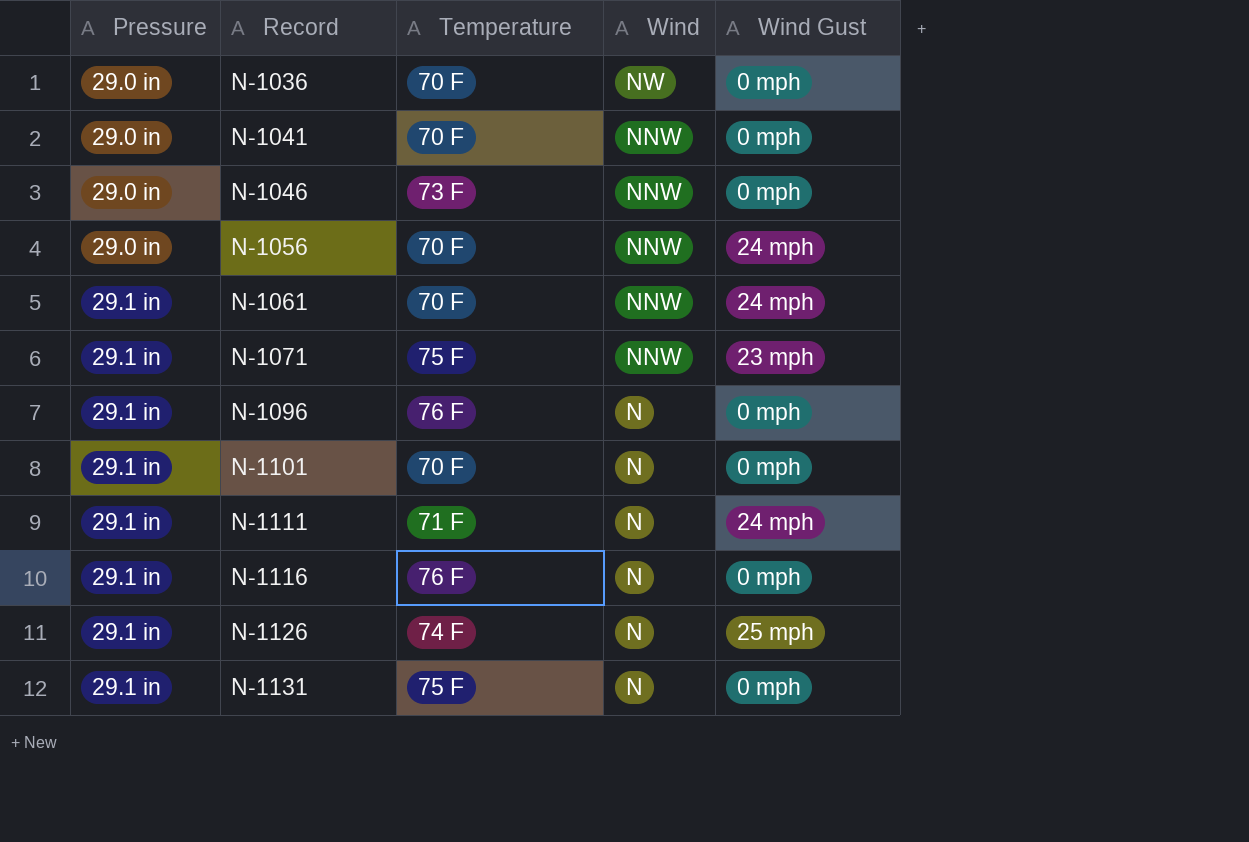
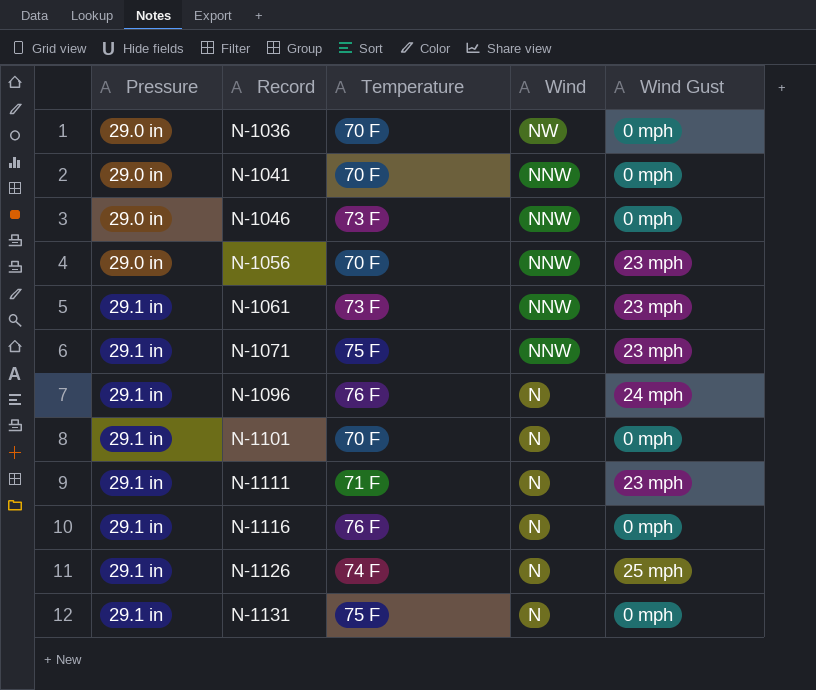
N-1056 | Wind Gust: 24 mph -> 23 mph
N-1061 | Temperature: 70 F -> 73 F
N-1061 | Wind Gust: 24 mph -> 23 mph
N-1096 | Wind Gust: 0 mph -> 24 mph
N-1111 | Wind Gust: 24 mph -> 23 mph

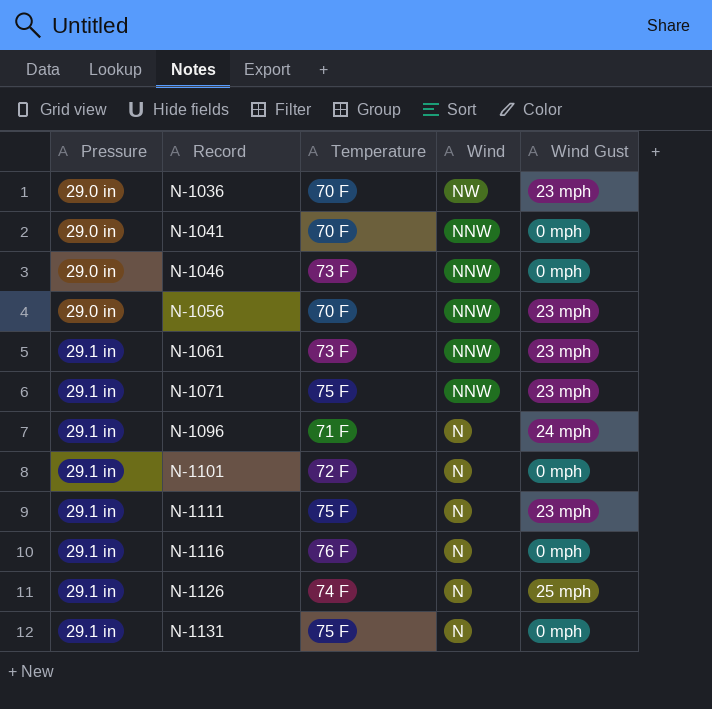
N-1036 | Wind Gust: 0 mph -> 23 mph
N-1096 | Temperature: 76 F -> 71 F
N-1101 | Temperature: 70 F -> 72 F
N-1111 | Temperature: 71 F -> 75 F

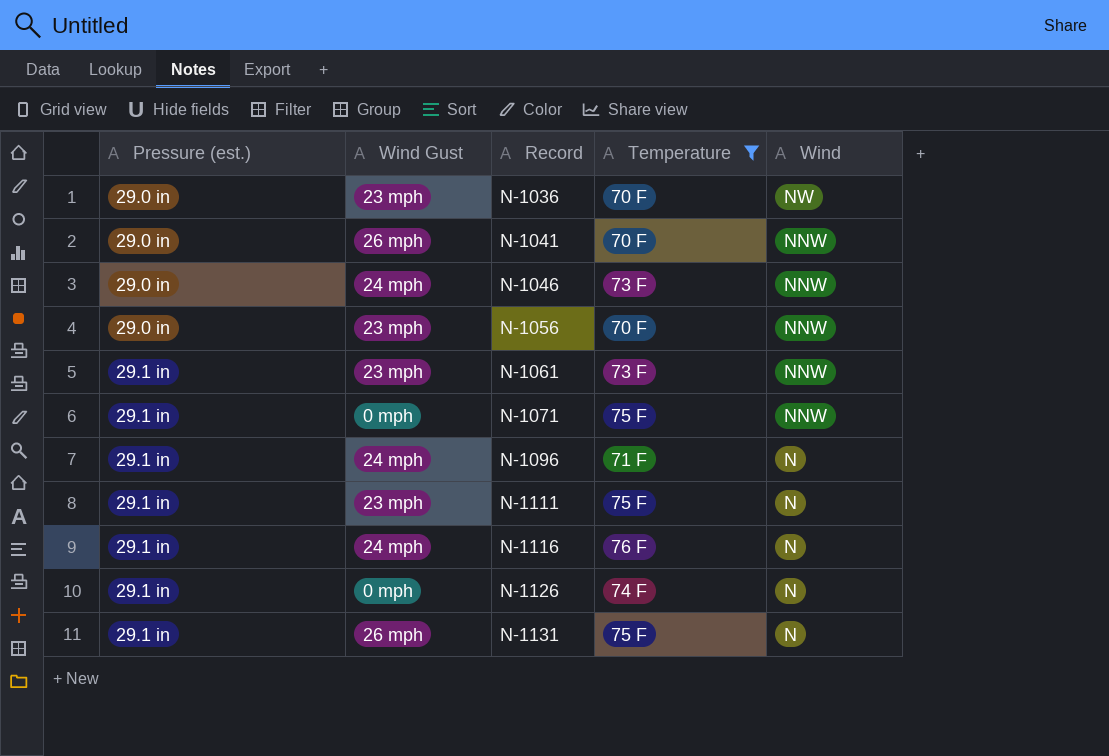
filter: none -> Temperature != 72 F
column name: Pressure -> Pressure (est.)
column Wind Gust | position: 5 -> 2
N-1041 | Wind Gust: 0 mph -> 26 mph
N-1046 | Wind Gust: 0 mph -> 24 mph
N-1071 | Wind Gust: 23 mph -> 0 mph
N-1116 | Wind Gust: 0 mph -> 24 mph
N-1126 | Wind Gust: 25 mph -> 0 mph
N-1131 | Wind Gust: 0 mph -> 26 mph

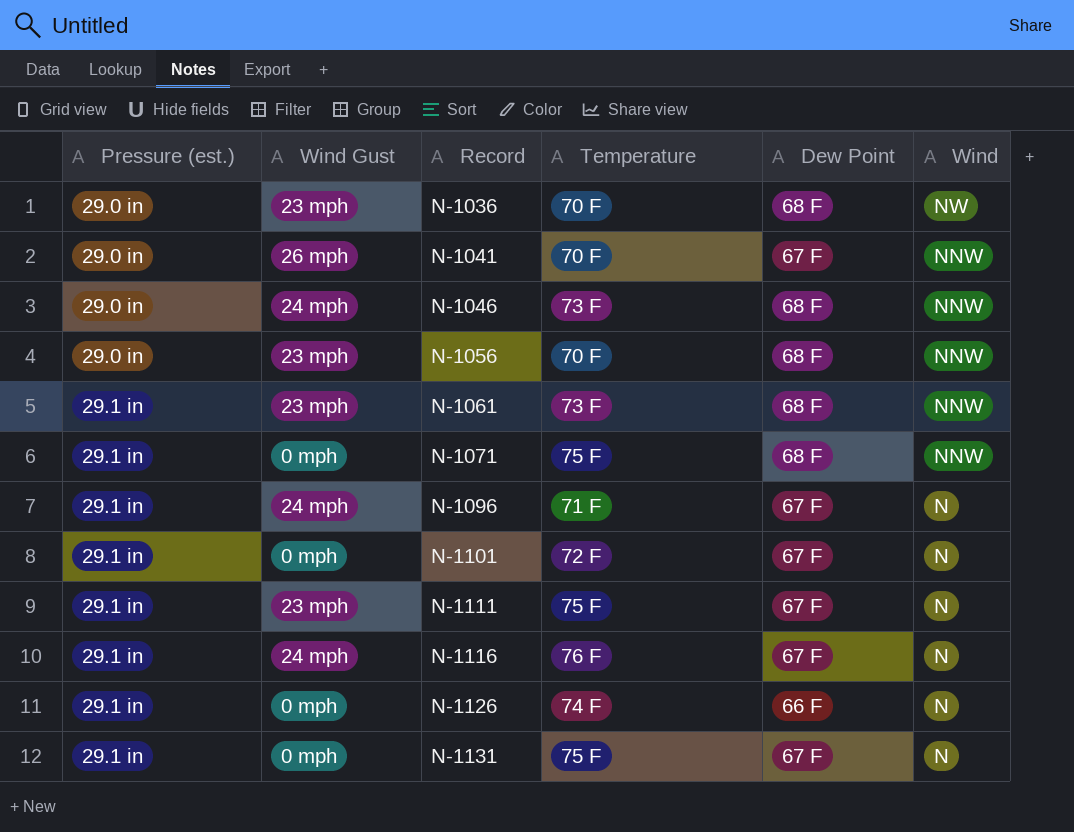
filter: Temperature != 72 F -> none
column Dew Point | position: none -> 5
N-1131 | Wind Gust: 26 mph -> 0 mph

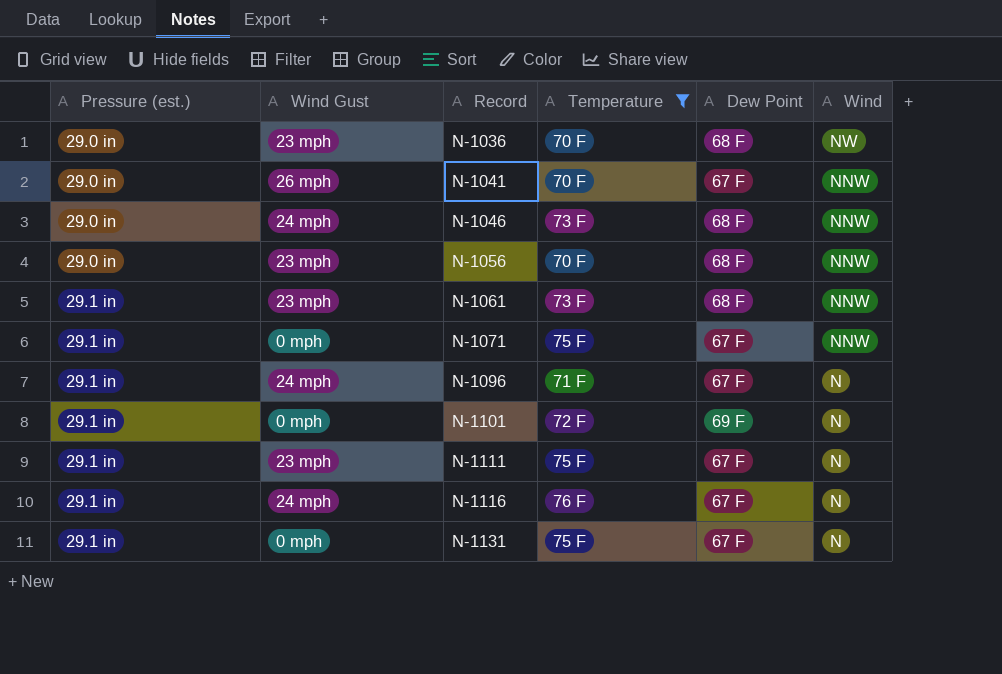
filter: none -> Temperature != 74 F
N-1071 | Dew Point: 68 F -> 67 F
N-1101 | Dew Point: 67 F -> 69 F

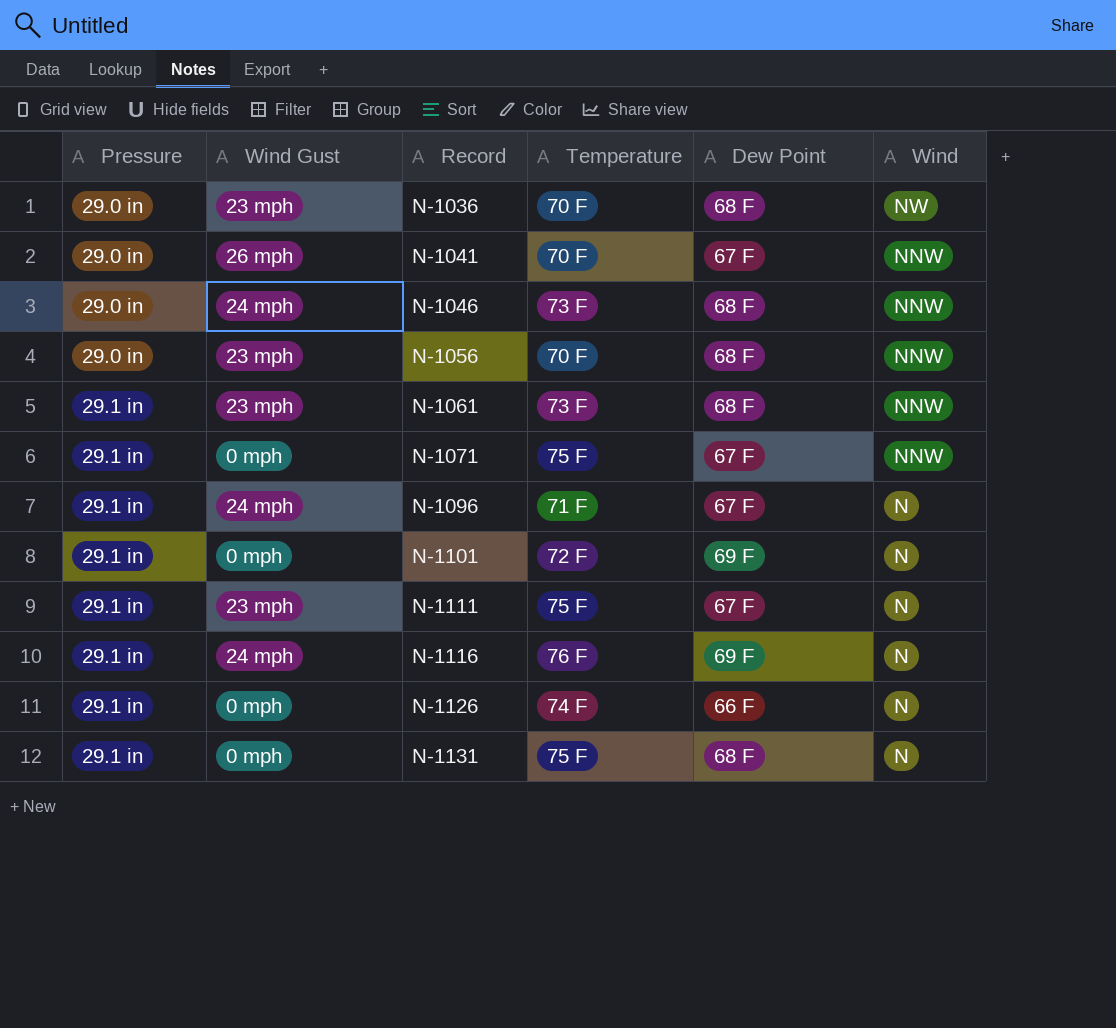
filter: Temperature != 74 F -> none
column name: Pressure (est.) -> Pressure
N-1116 | Dew Point: 67 F -> 69 F
N-1131 | Dew Point: 67 F -> 68 F

